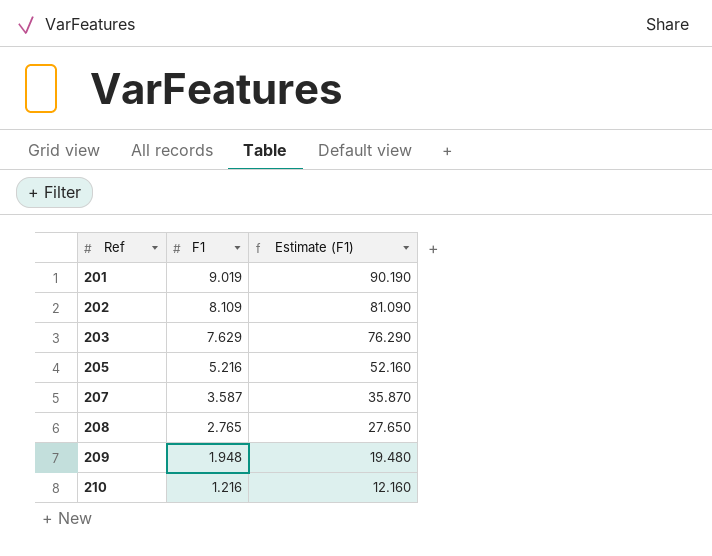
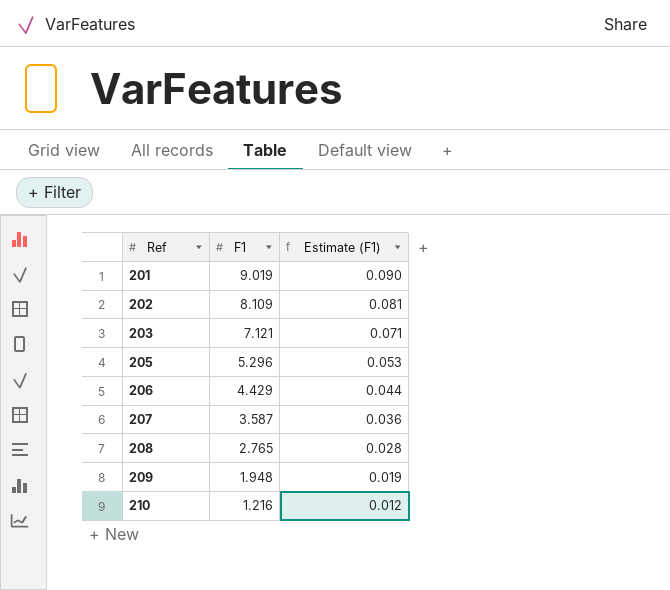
column Estimate (F1) | formula: [F1] * 10 -> [F1] * 0.01
203 | F1: 7.629 -> 7.121
205 | F1: 5.216 -> 5.296
row 206: none -> 4.429 | 0.044

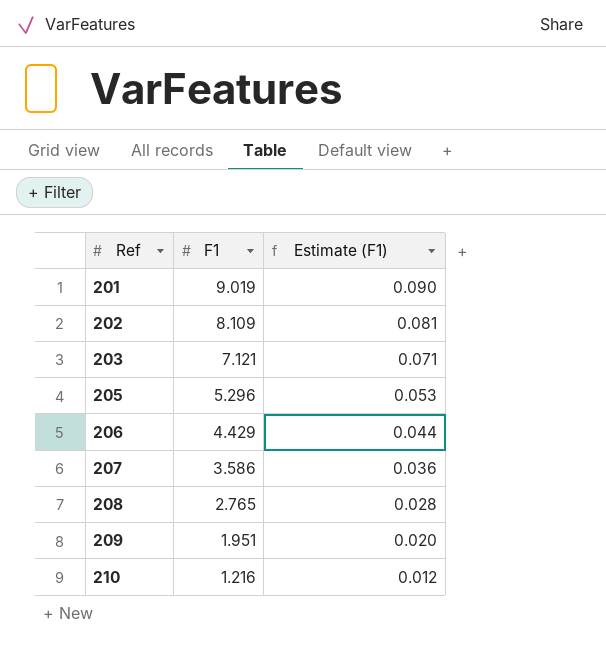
207 | F1: 3.587 -> 3.586
209 | F1: 1.948 -> 1.951
209 | Estimate (F1): 0.019 -> 0.020

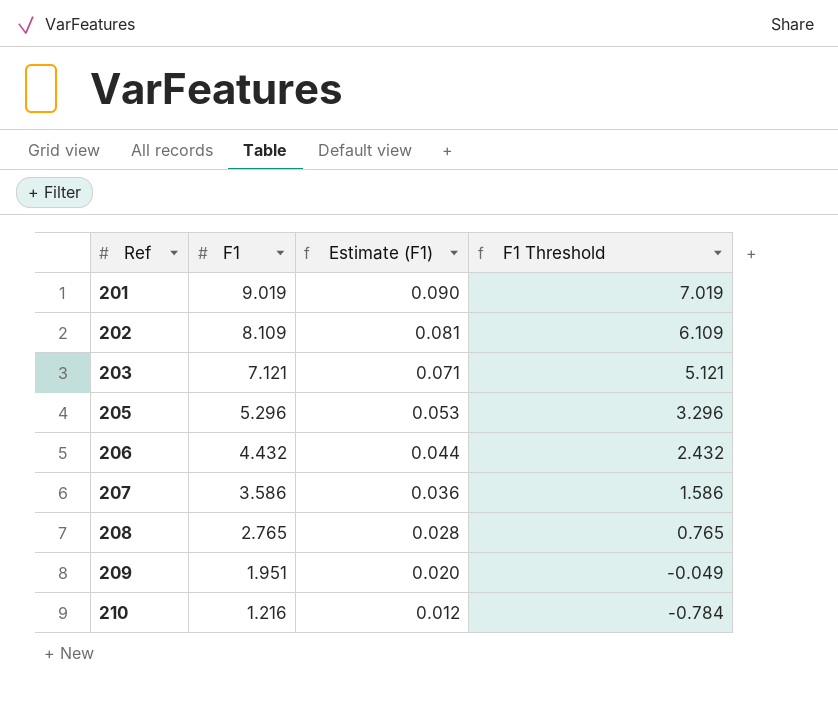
column F1 Threshold | formula: none -> [F1] - 2
206 | F1: 4.429 -> 4.432

